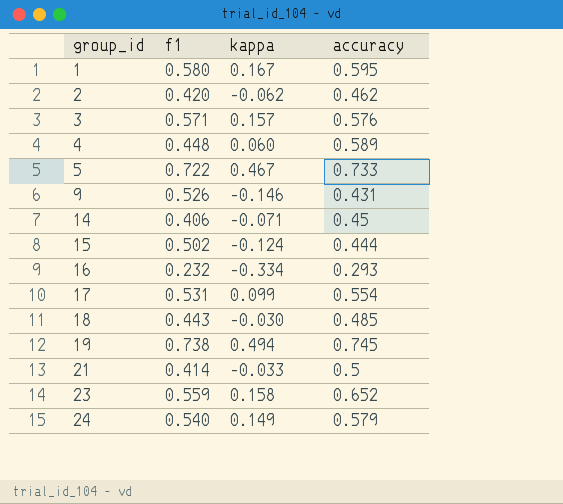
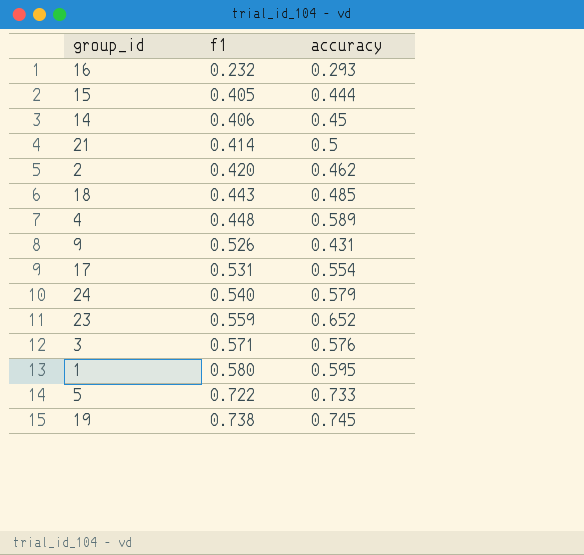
row order: group_id ascending -> f1 ascending
column kappa | position: 3 -> none
15 | f1: 0.502 -> 0.405

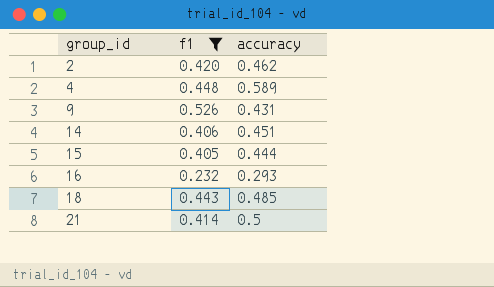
filter: none -> f1 <= 0.526
row order: f1 ascending -> group_id ascending
14 | accuracy: 0.45 -> 0.451

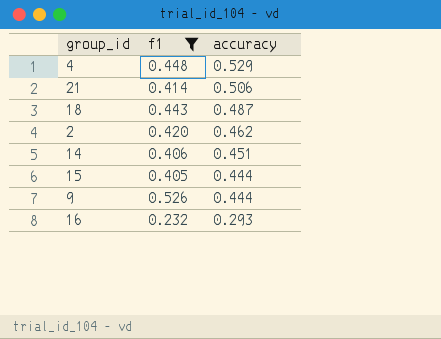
row order: group_id ascending -> accuracy descending
4 | accuracy: 0.589 -> 0.529
21 | accuracy: 0.5 -> 0.506
18 | accuracy: 0.485 -> 0.487
9 | accuracy: 0.431 -> 0.444

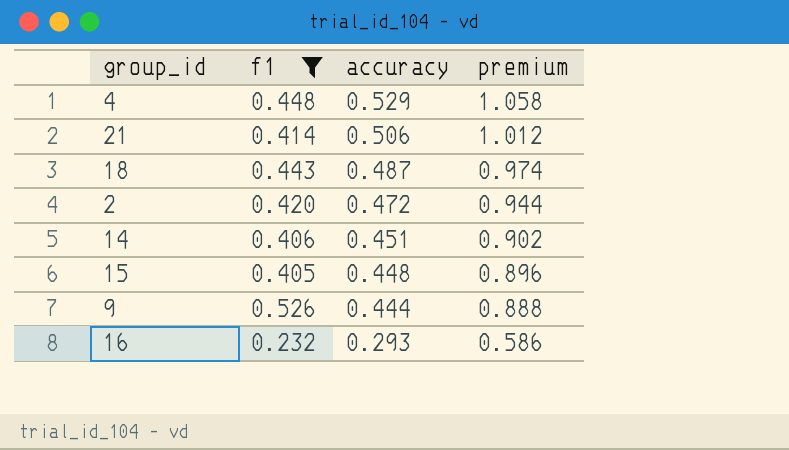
column premium | formula: none -> [accuracy] * 2
2 | accuracy: 0.462 -> 0.472
15 | accuracy: 0.444 -> 0.448

